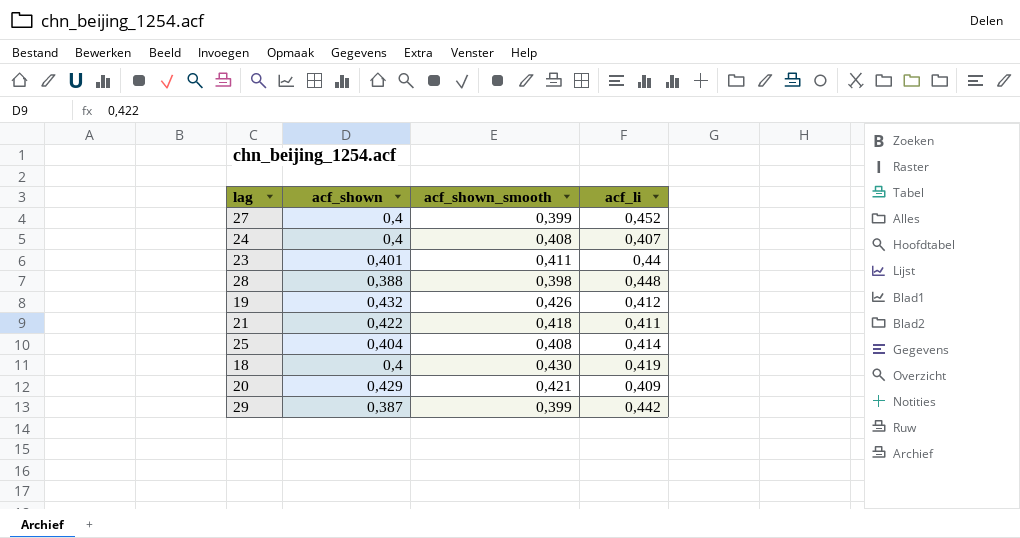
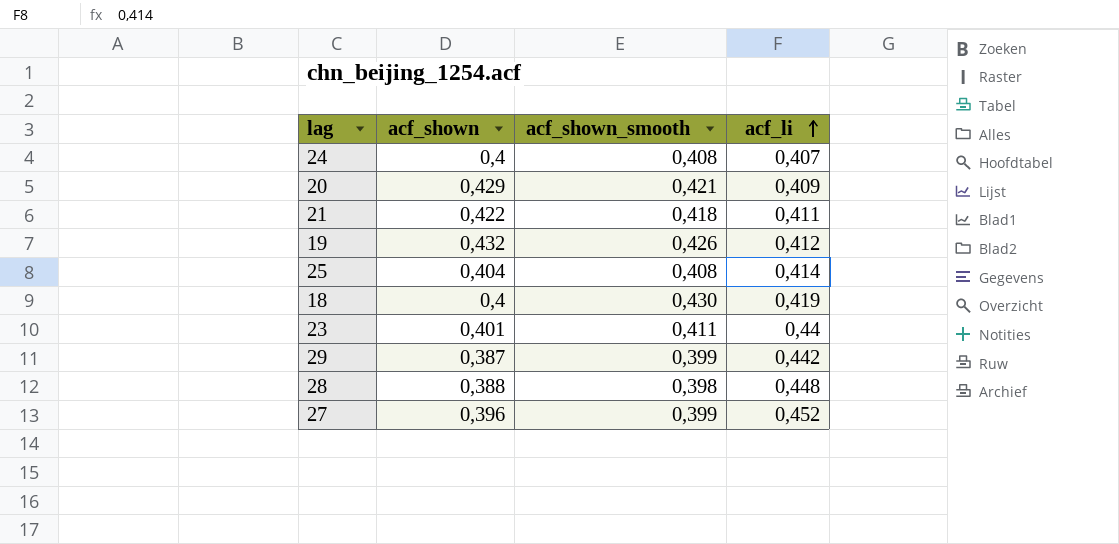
row order: none -> acf_li ascending
27 | acf_shown: 0,4 -> 0,396

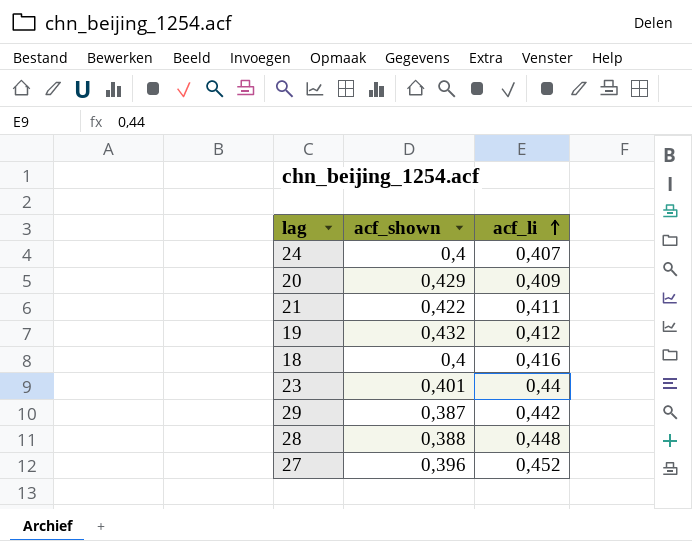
column acf_shown_smooth | position: 3 -> none
row 25: 0,404 | 0,408 | 0,414 -> none
18 | acf_li: 0,419 -> 0,416

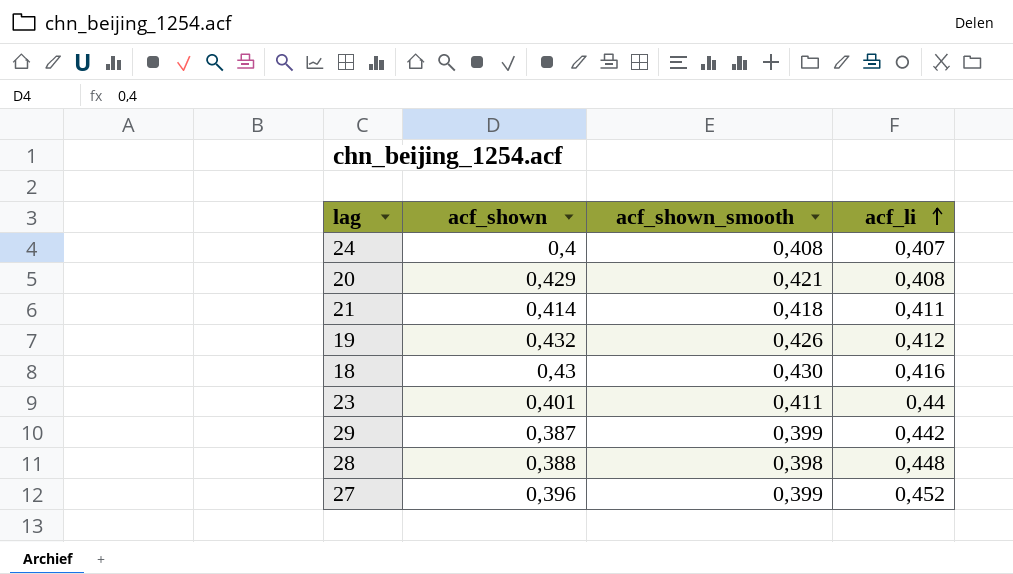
column acf_shown_smooth | position: none -> 3
20 | acf_li: 0,409 -> 0,408
21 | acf_shown: 0,422 -> 0,414
18 | acf_shown: 0,4 -> 0,43

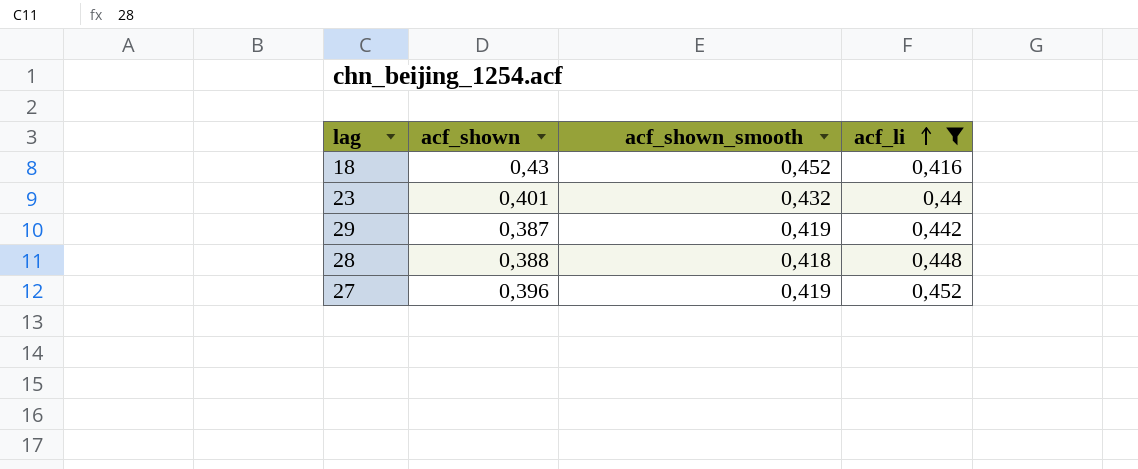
filter: none -> acf_li >= 0,416
18 | acf_shown_smooth: 0,430 -> 0,452
23 | acf_shown_smooth: 0,411 -> 0,432
29 | acf_shown_smooth: 0,399 -> 0,419
28 | acf_shown_smooth: 0,398 -> 0,418
27 | acf_shown_smooth: 0,399 -> 0,419

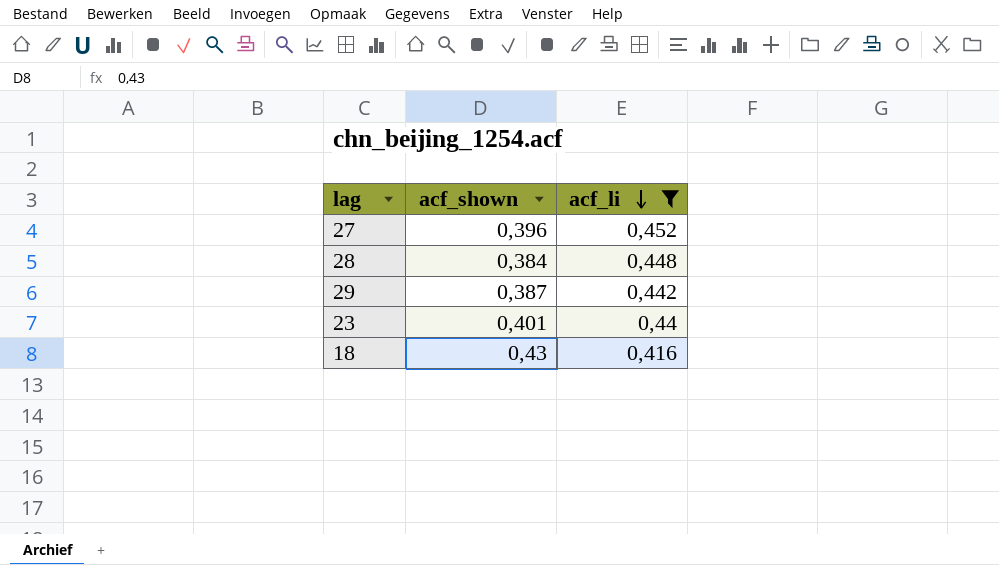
row order: acf_li ascending -> acf_li descending
column acf_shown_smooth | position: 3 -> none
28 | acf_shown: 0,388 -> 0,384

